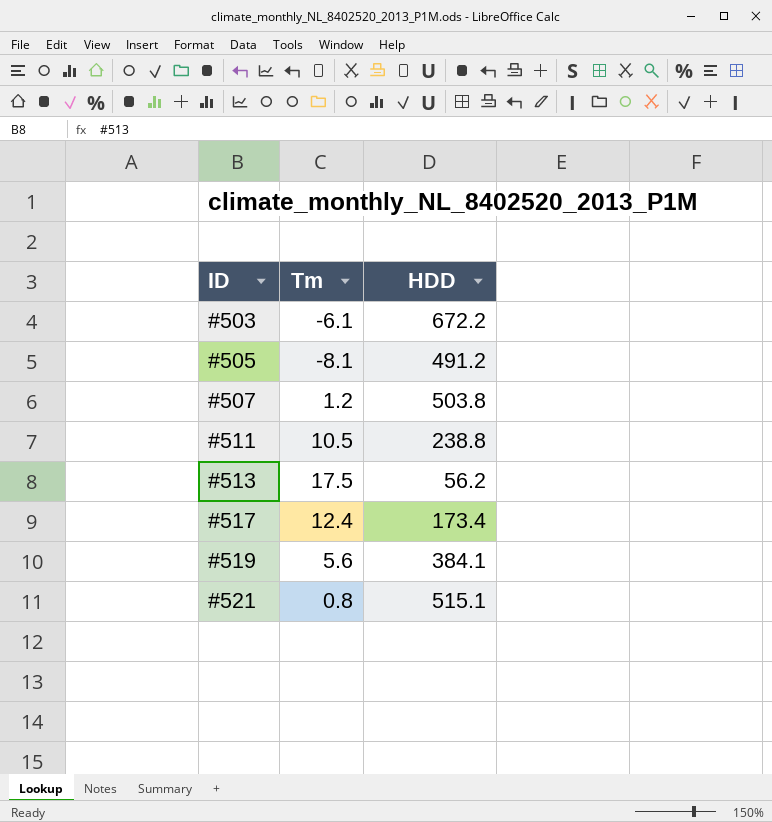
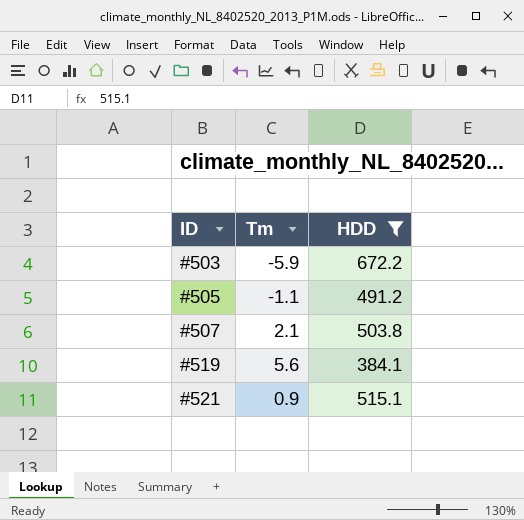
filter: none -> HDD >= 384.1
#503 | Tm: -6.1 -> -5.9
#505 | Tm: -8.1 -> -1.1
#507 | Tm: 1.2 -> 2.1
#521 | Tm: 0.8 -> 0.9

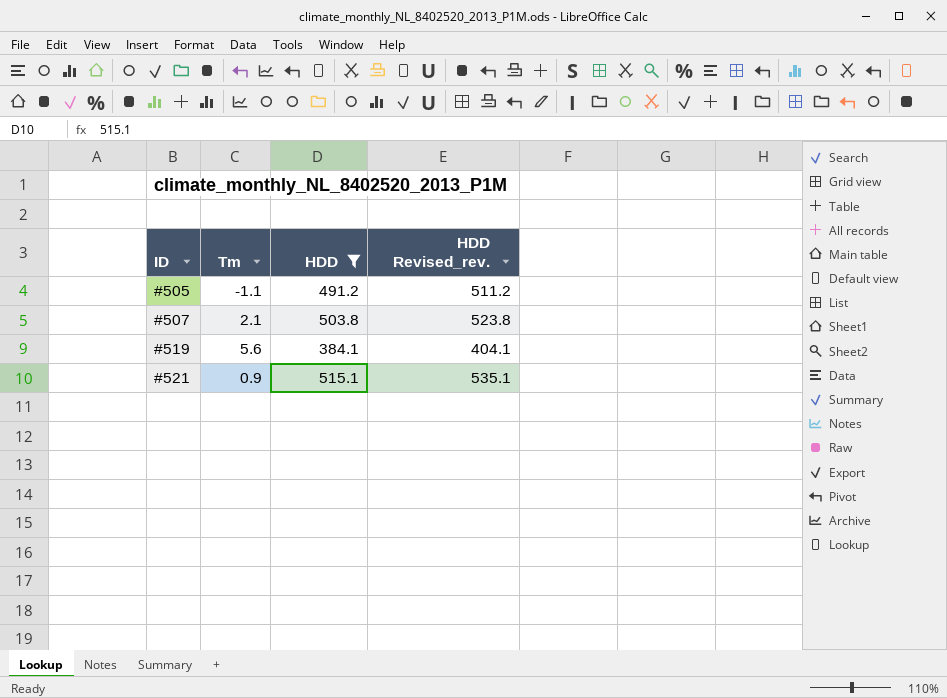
column HDD Revised_rev. | formula: none -> [HDD] + 20
row #503: -5.9 | 672.2 -> none

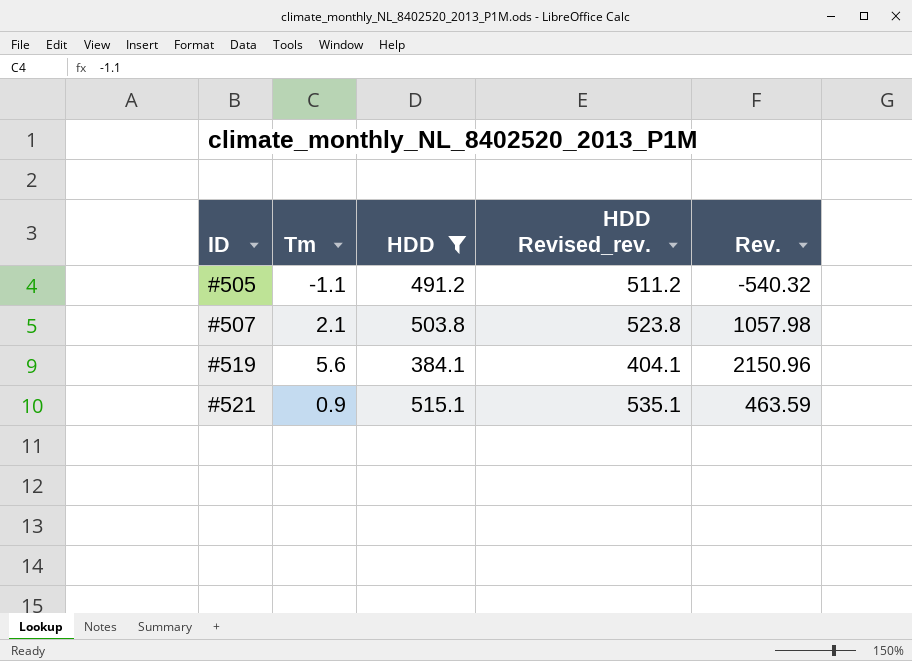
column Rev. | formula: none -> [Tm] * [HDD]

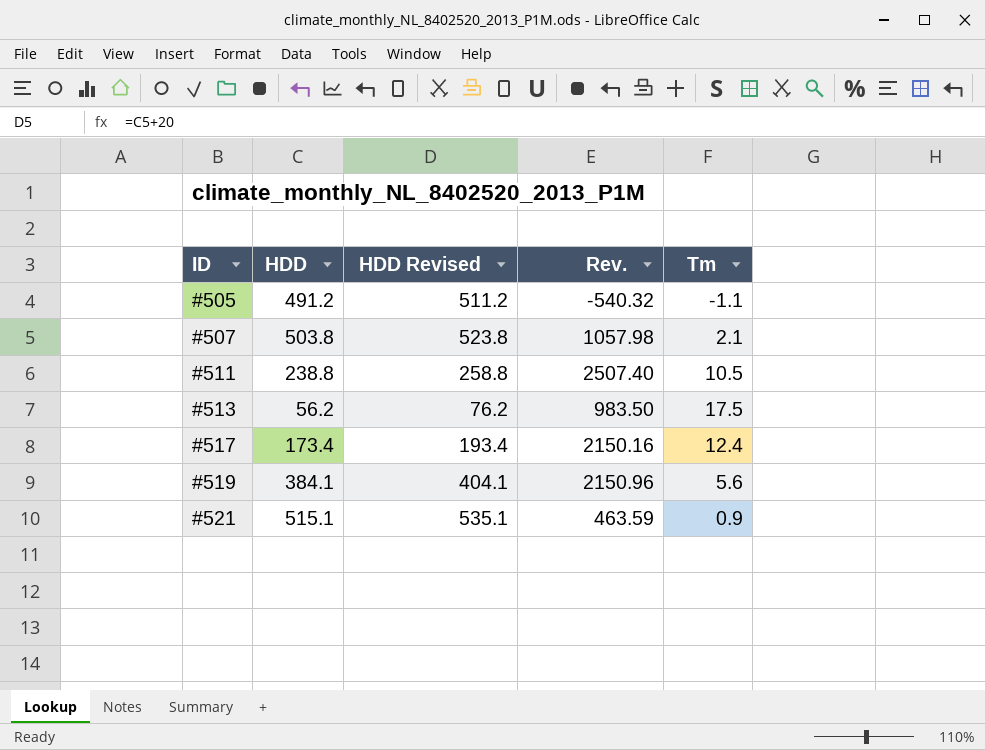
filter: HDD >= 384.1 -> none
column name: HDD Revised_rev. -> HDD Revised
column Tm | position: 2 -> 5

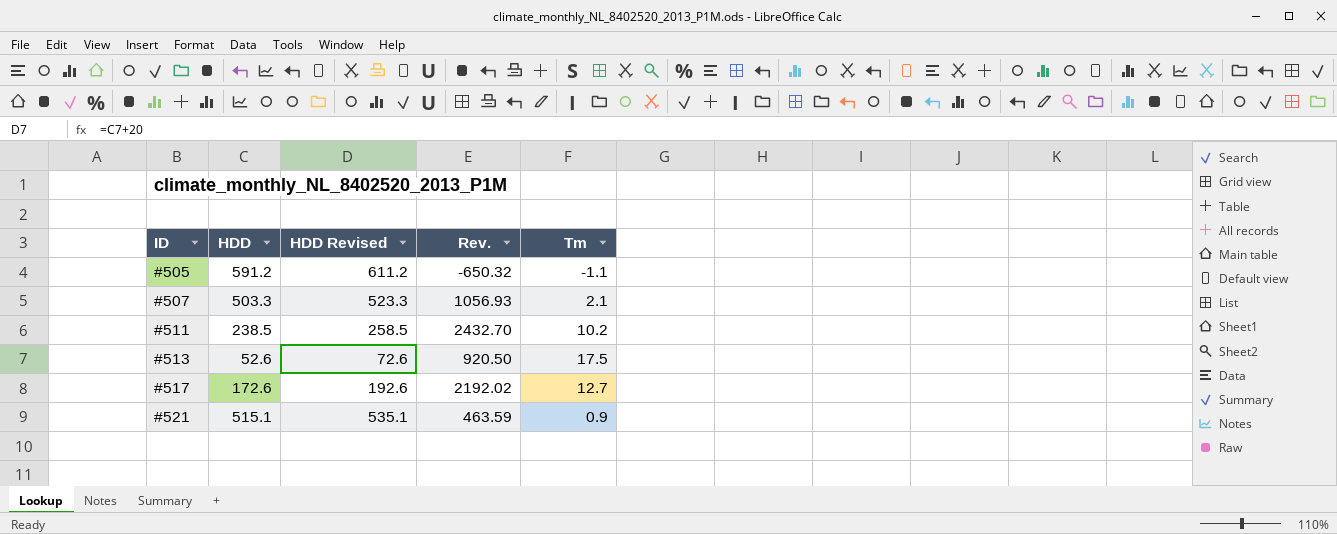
row #519: 384.1 | 404.1 | 2150.96 | 5.6 -> none
#505 | HDD: 491.2 -> 591.2
#505 | HDD Revised: 511.2 -> 611.2
#505 | Rev.: -540.32 -> -650.32
#507 | HDD: 503.8 -> 503.3
#507 | HDD Revised: 523.8 -> 523.3
#507 | Rev.: 1057.98 -> 1056.93
#511 | HDD: 238.8 -> 238.5
#511 | HDD Revised: 258.8 -> 258.5
#511 | Rev.: 2507.40 -> 2432.70
#511 | Tm: 10.5 -> 10.2
#513 | HDD: 56.2 -> 52.6
#513 | HDD Revised: 76.2 -> 72.6
#513 | Rev.: 983.50 -> 920.50
#517 | HDD: 173.4 -> 172.6
#517 | HDD Revised: 193.4 -> 192.6
#517 | Rev.: 2150.16 -> 2192.02
#517 | Tm: 12.4 -> 12.7

